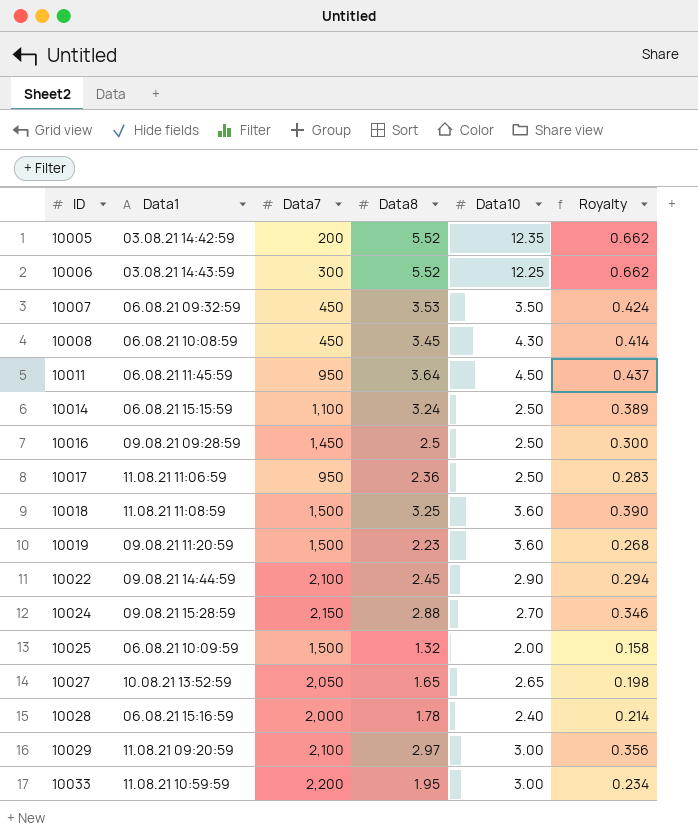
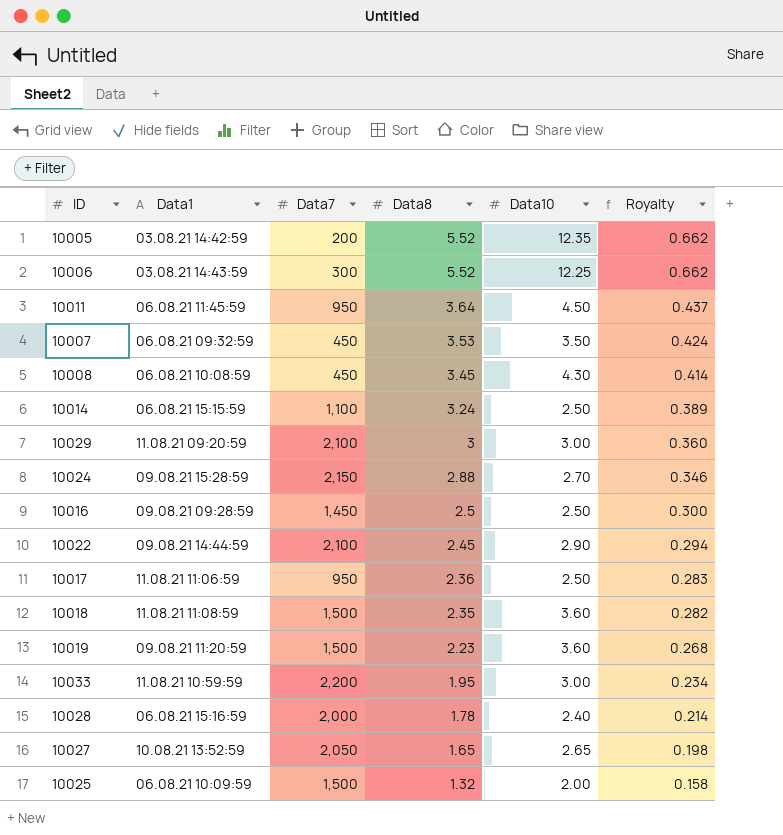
row order: ID ascending -> Data8 descending
10029 | Data8: 2.97 -> 3
10029 | Royalty: 0.356 -> 0.360
10018 | Data8: 3.25 -> 2.35
10018 | Royalty: 0.390 -> 0.282

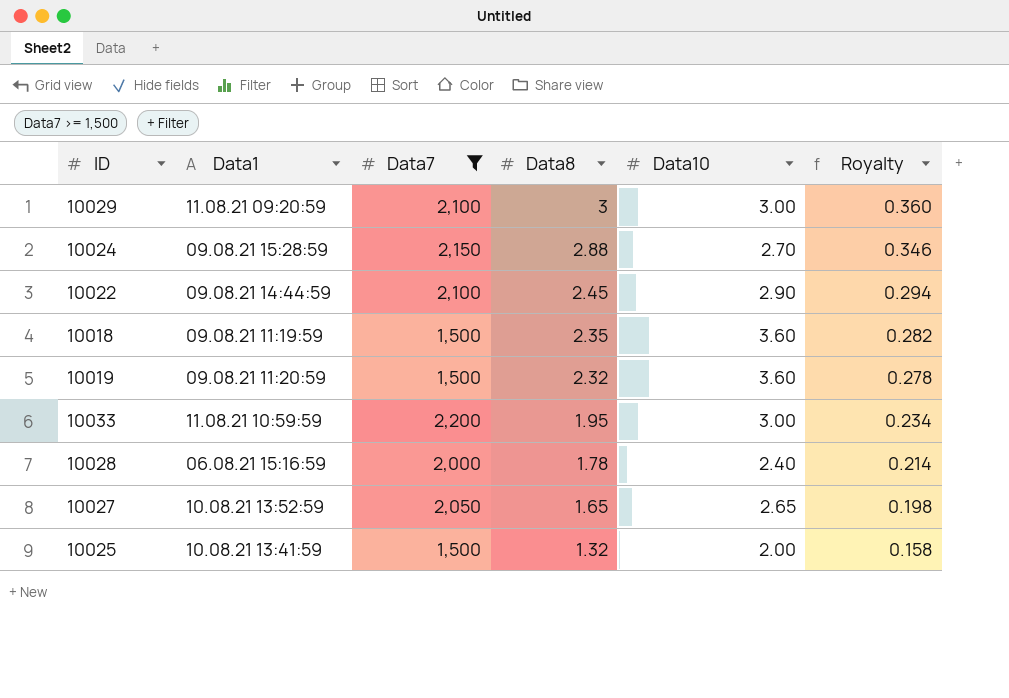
filter: none -> Data7 >= 1,500
10018 | Data1: 11.08.21 11:08:59 -> 09.08.21 11:19:59
10019 | Data8: 2.23 -> 2.32
10019 | Royalty: 0.268 -> 0.278
10025 | Data1: 06.08.21 10:09:59 -> 10.08.21 13:41:59

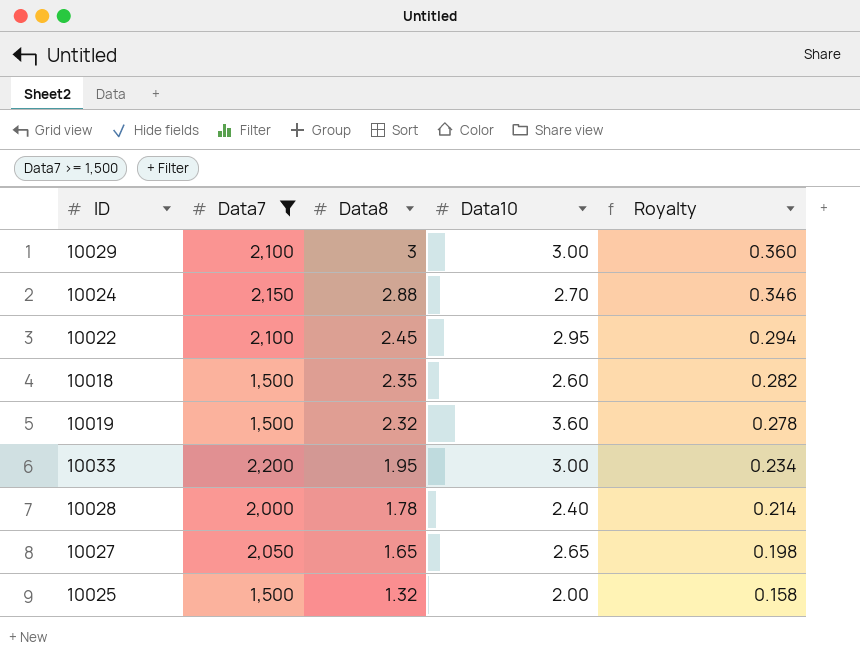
column Data1 | position: 2 -> none
10022 | Data10: 2.90 -> 2.95
10018 | Data10: 3.60 -> 2.60

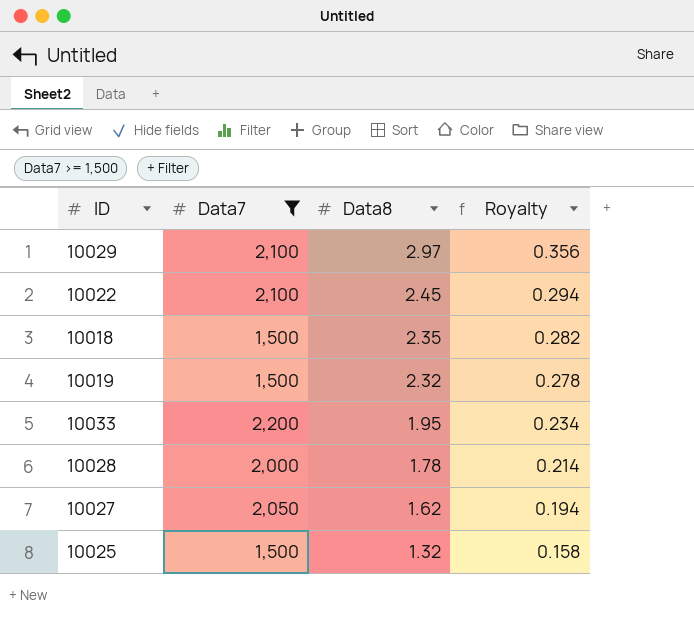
column Data10 | position: 4 -> none
row 10024: 2,150 | 2.88 | 2.70 | 0.346 -> none
10029 | Data8: 3 -> 2.97
10029 | Royalty: 0.360 -> 0.356
10027 | Data8: 1.65 -> 1.62
10027 | Royalty: 0.198 -> 0.194

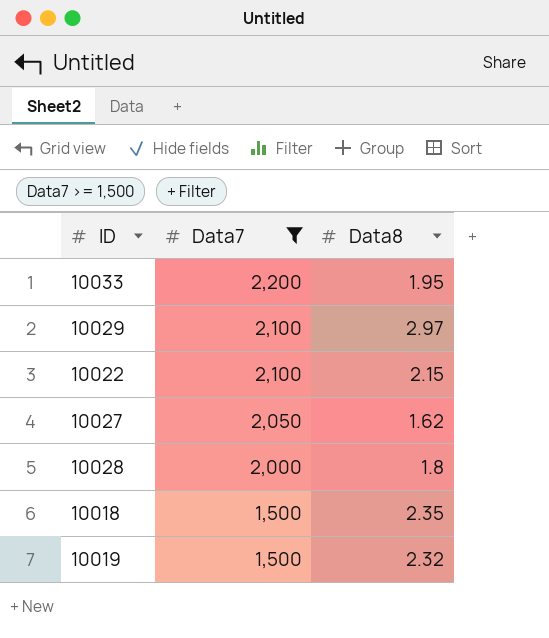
row order: Data8 descending -> Data7 descending
column Royalty | formula: [Data8] * 0.12 -> none
row 10025: 1,500 | 1.32 | 0.158 -> none
10022 | Data8: 2.45 -> 2.15
10028 | Data8: 1.78 -> 1.8

